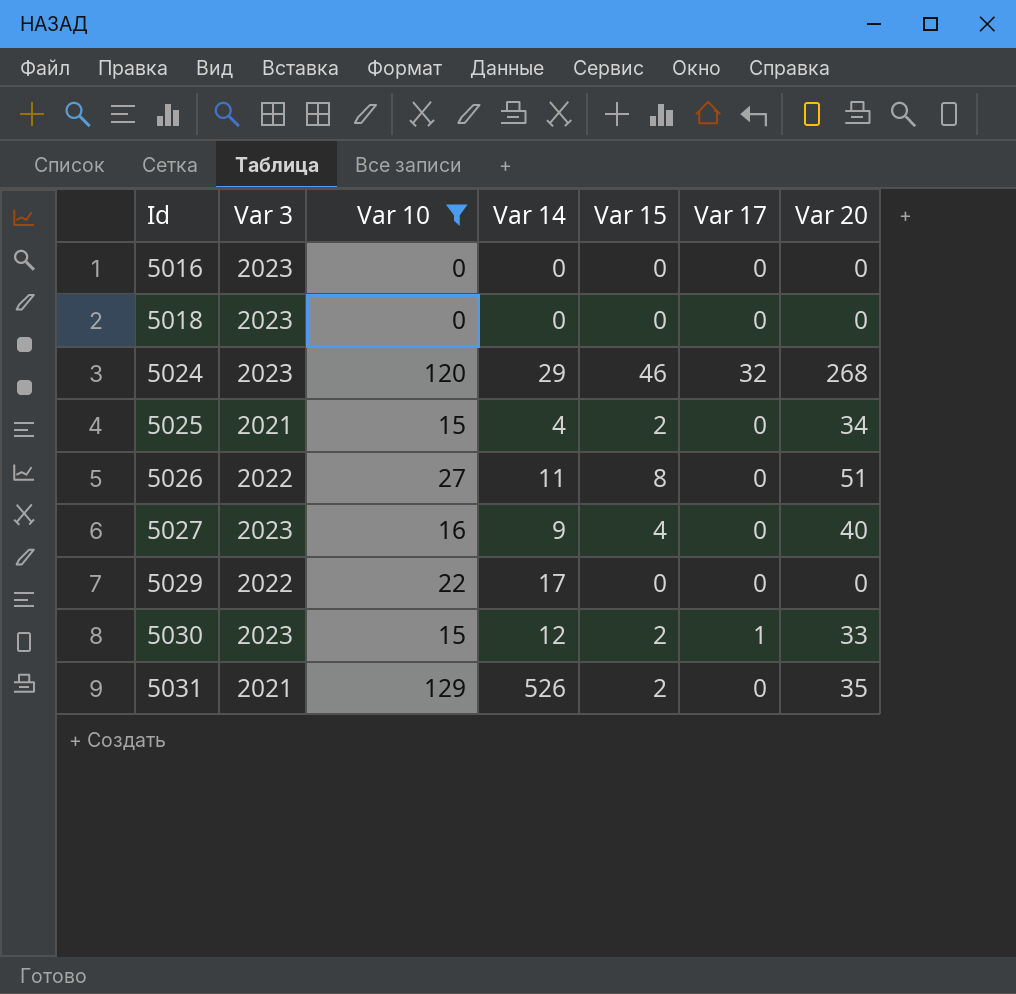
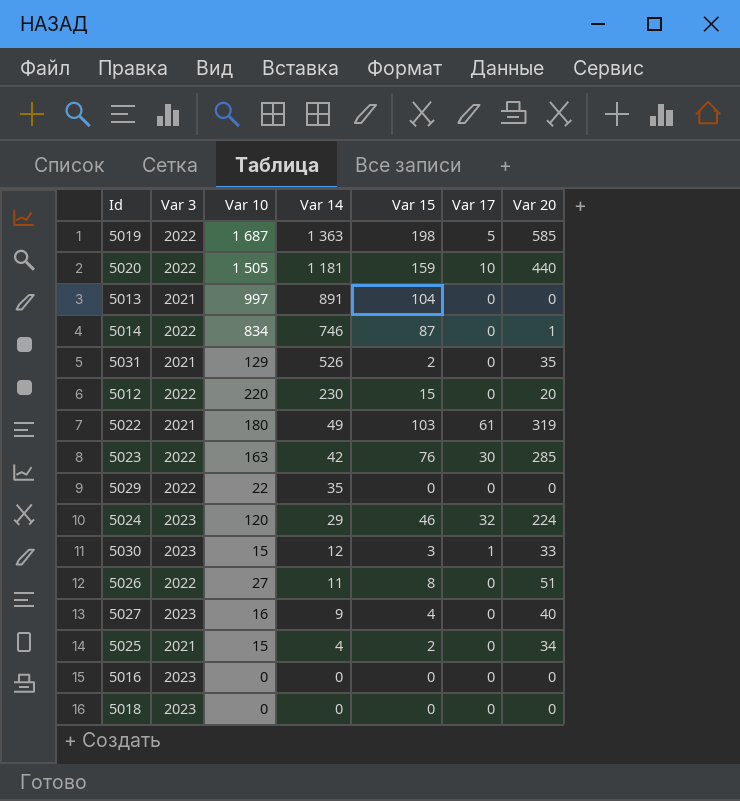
filter: Var 10 <= 129 -> none
row order: Id ascending -> Var 14 descending
5029 | Var 14: 17 -> 35
5024 | Var 20: 268 -> 224
5030 | Var 15: 2 -> 3

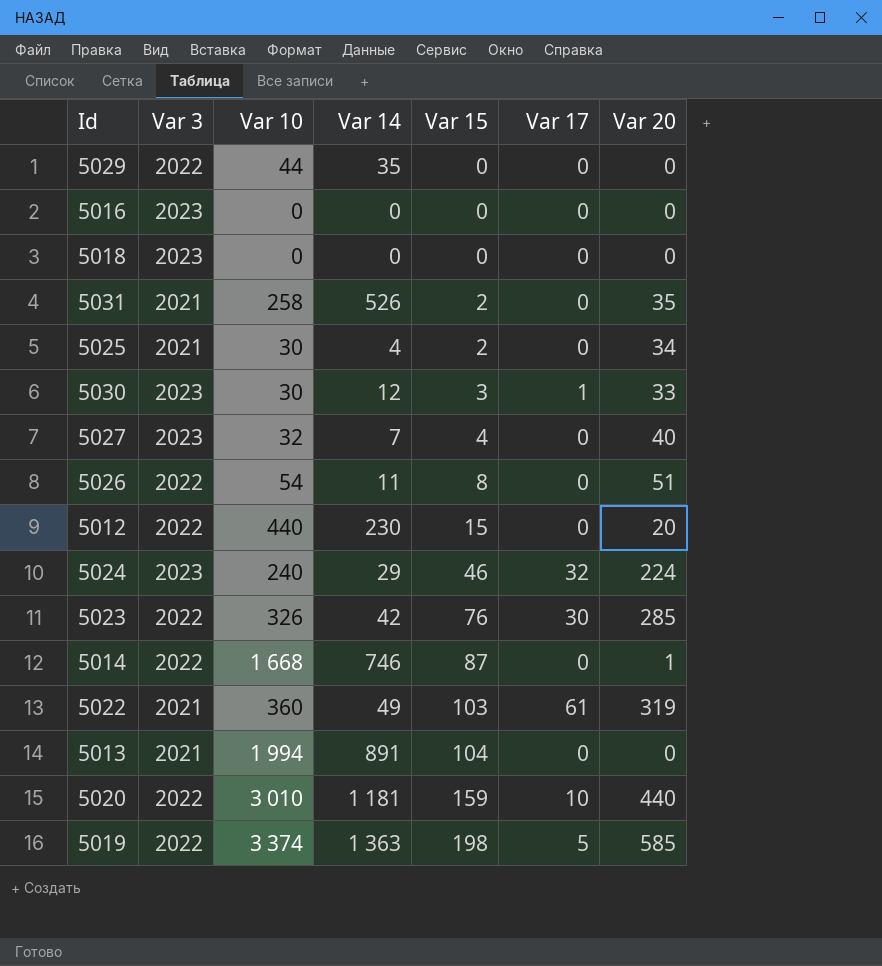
row order: Var 14 descending -> Var 15 ascending
5029 | Var 10: 22 -> 44
5031 | Var 10: 129 -> 258
5025 | Var 10: 15 -> 30
5030 | Var 10: 15 -> 30
5027 | Var 10: 16 -> 32
5027 | Var 14: 9 -> 7
5026 | Var 10: 27 -> 54
5012 | Var 10: 220 -> 440
5024 | Var 10: 120 -> 240
5023 | Var 10: 163 -> 326
5014 | Var 10: 834 -> 1 668
5022 | Var 10: 180 -> 360
5013 | Var 10: 997 -> 1 994
5020 | Var 10: 1 505 -> 3 010
5019 | Var 10: 1 687 -> 3 374

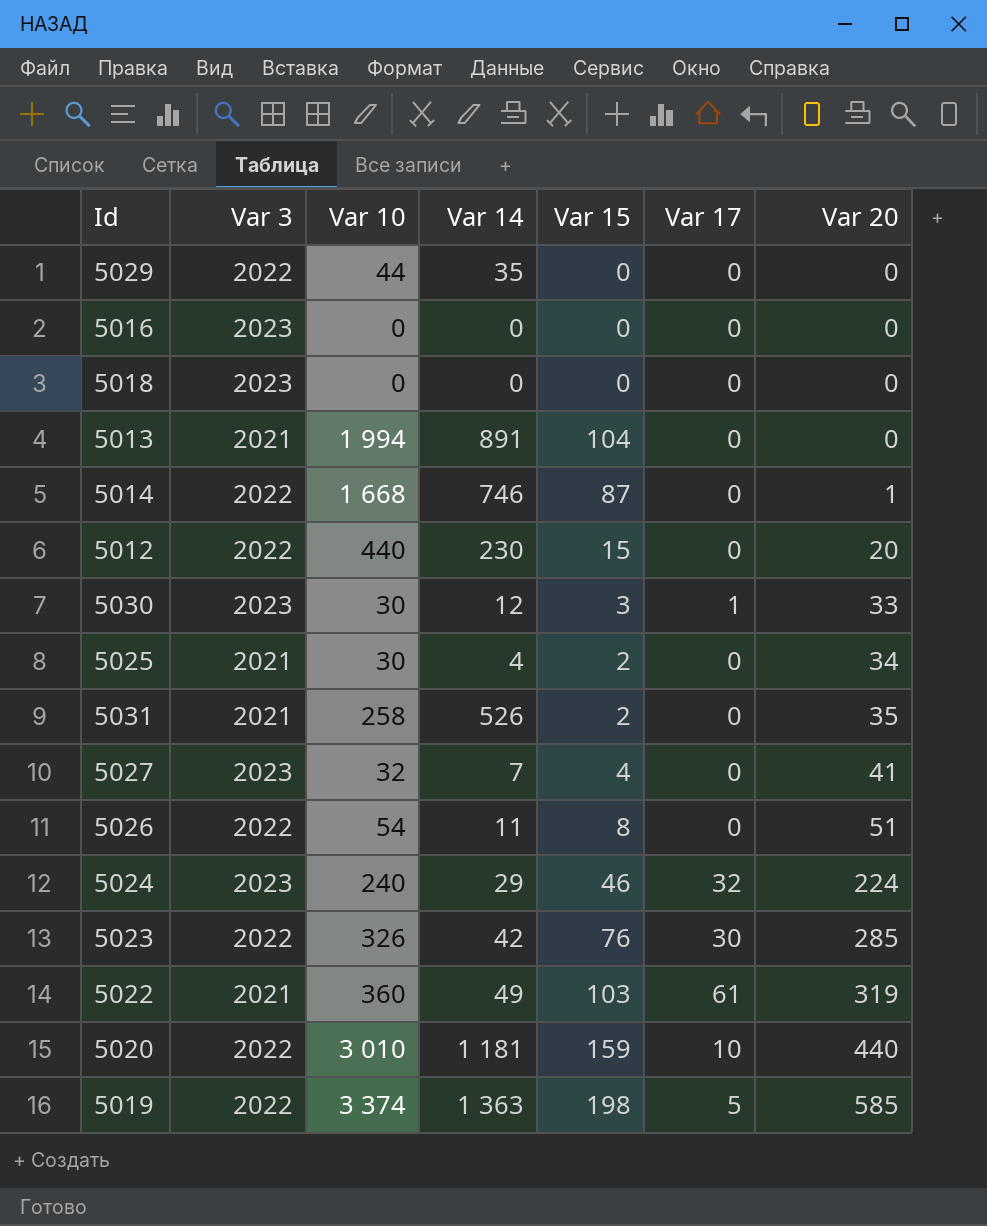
row order: Var 15 ascending -> Var 20 ascending
5027 | Var 20: 40 -> 41

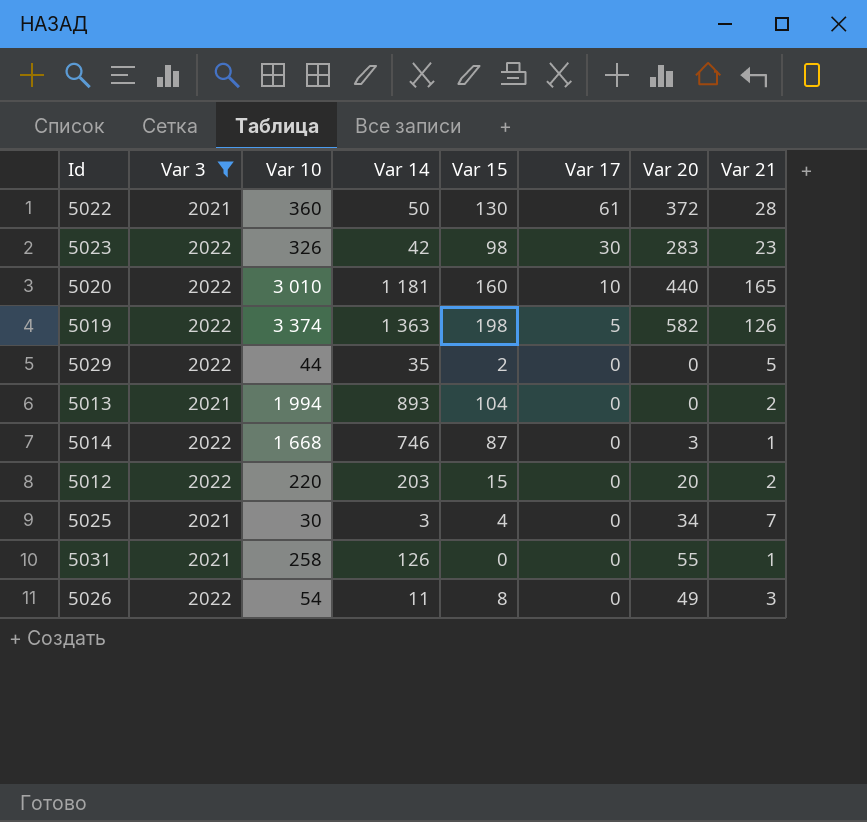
filter: none -> Var 3 != 2023
row order: Var 20 ascending -> Var 17 descending
column Var 21 | position: none -> 8
5022 | Var 14: 49 -> 50
5022 | Var 15: 103 -> 130
5022 | Var 20: 319 -> 372
5023 | Var 15: 76 -> 98
5023 | Var 20: 285 -> 283
5020 | Var 15: 159 -> 160
5019 | Var 20: 585 -> 582
5029 | Var 15: 0 -> 2
5013 | Var 14: 891 -> 893
5014 | Var 20: 1 -> 3
5012 | Var 10: 440 -> 220
5012 | Var 14: 230 -> 203
5025 | Var 14: 4 -> 3
5025 | Var 15: 2 -> 4
5031 | Var 14: 526 -> 126
5031 | Var 15: 2 -> 0
5031 | Var 20: 35 -> 55
5026 | Var 20: 51 -> 49

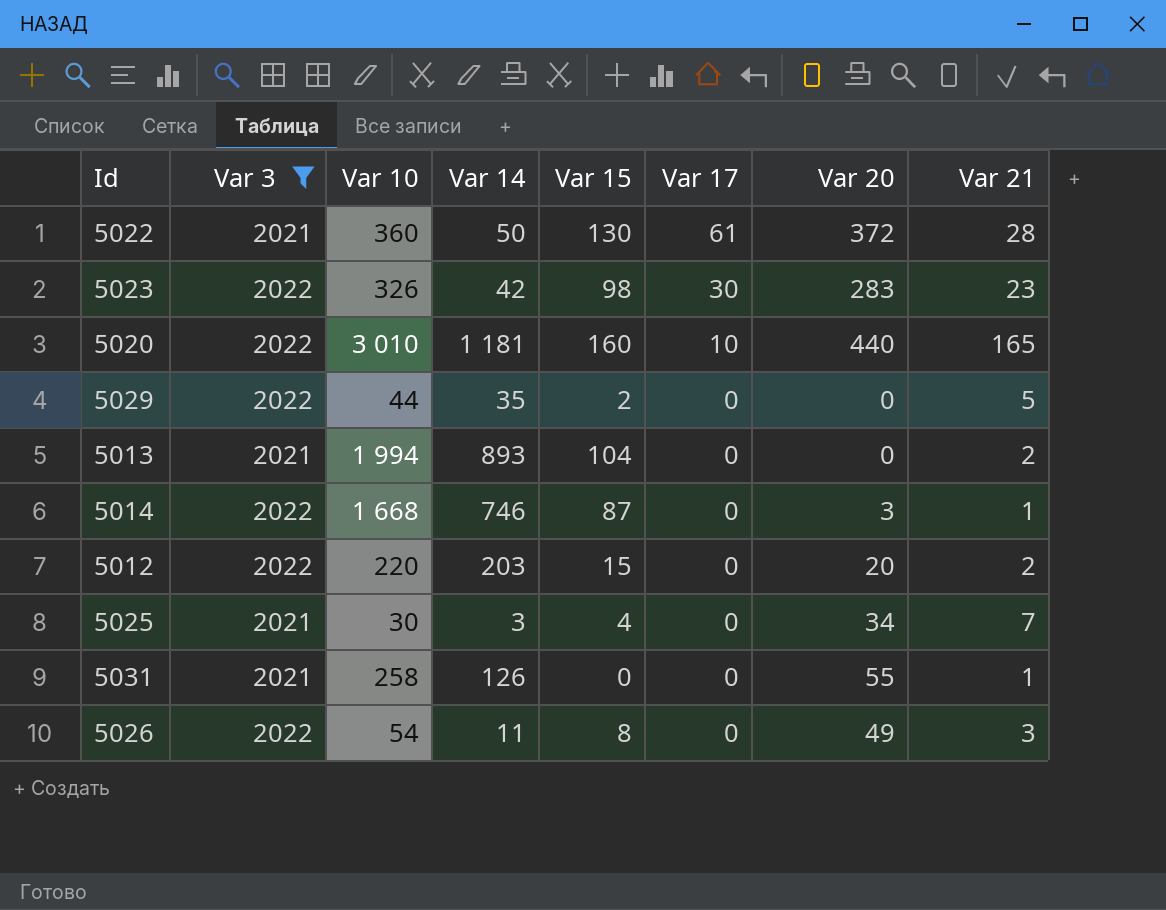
row 5019: 2022 | 3 374 | 1 363 | 198 | 5 | 582 | 126 -> none

